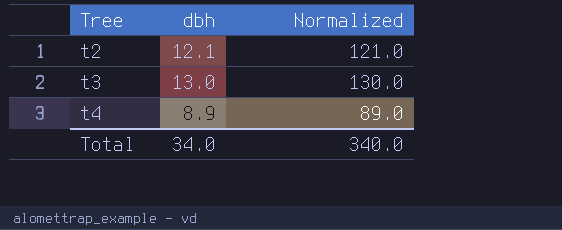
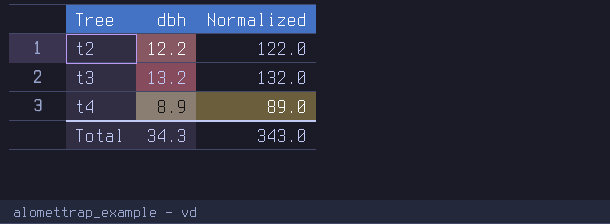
t2 | dbh: 12.1 -> 12.2
t2 | Normalized: 121.0 -> 122.0
t3 | dbh: 13.0 -> 13.2
t3 | Normalized: 130.0 -> 132.0
Total | dbh: 34.0 -> 34.3
Total | Normalized: 340.0 -> 343.0

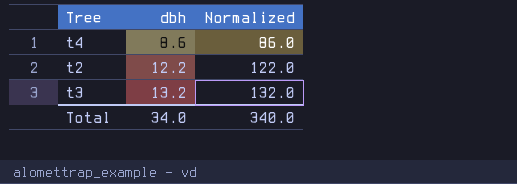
row order: Tree ascending -> dbh ascending
t4 | dbh: 8.9 -> 8.6
t4 | Normalized: 89.0 -> 86.0
Total | dbh: 34.3 -> 34.0
Total | Normalized: 343.0 -> 340.0

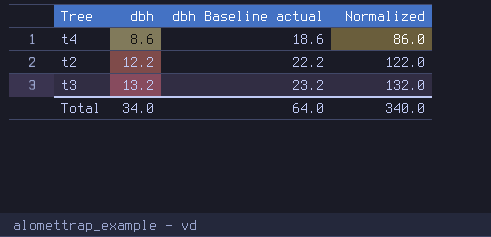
column dbh Baseline actual | formula: none -> [dbh] + 10

